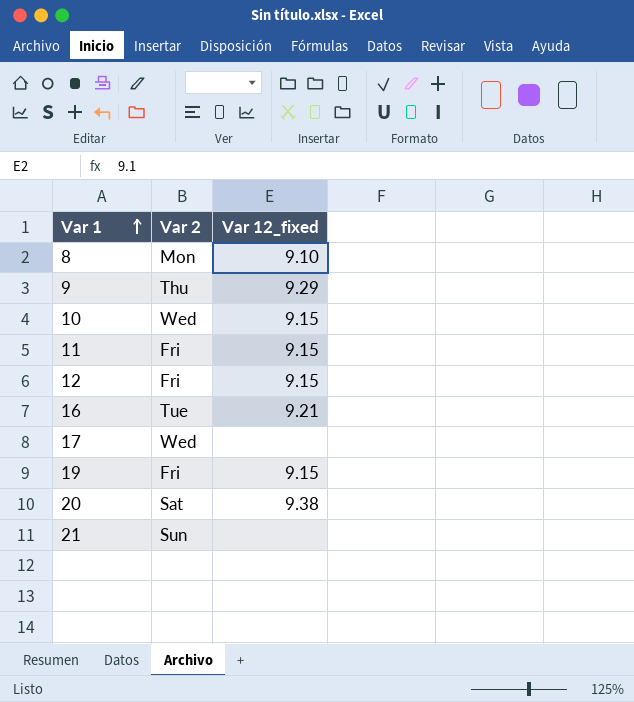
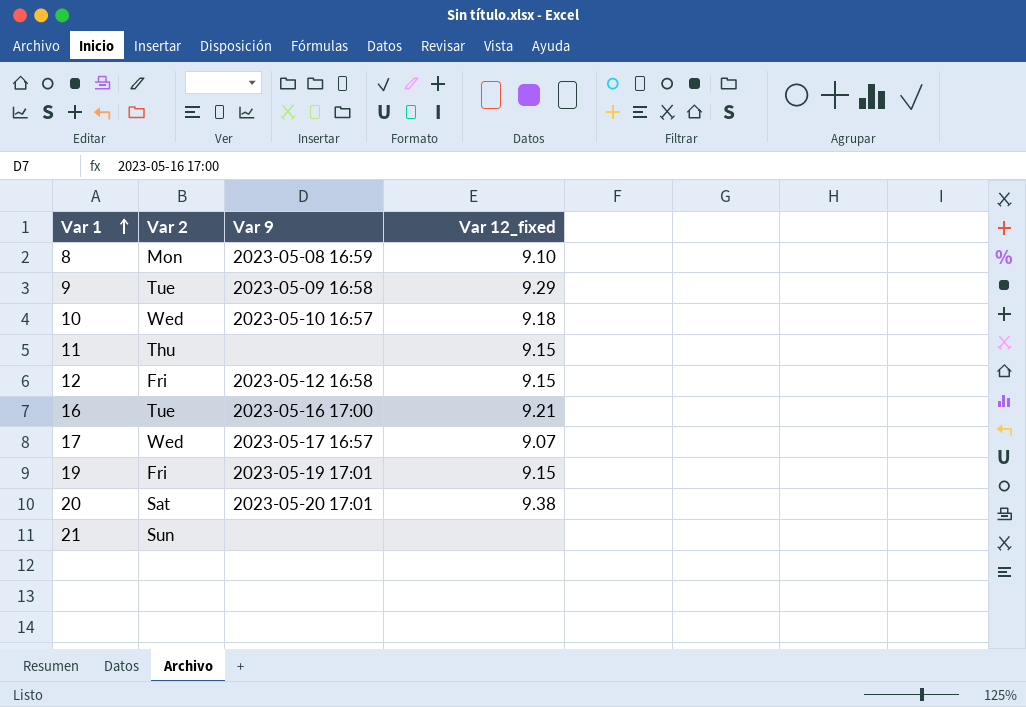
column Var 9 | position: none -> 3
9 | Var 2: Thu -> Tue
10 | Var 12_fixed: 9.15 -> 9.18
11 | Var 2: Fri -> Thu
17 | Var 12_fixed: none -> 9.07

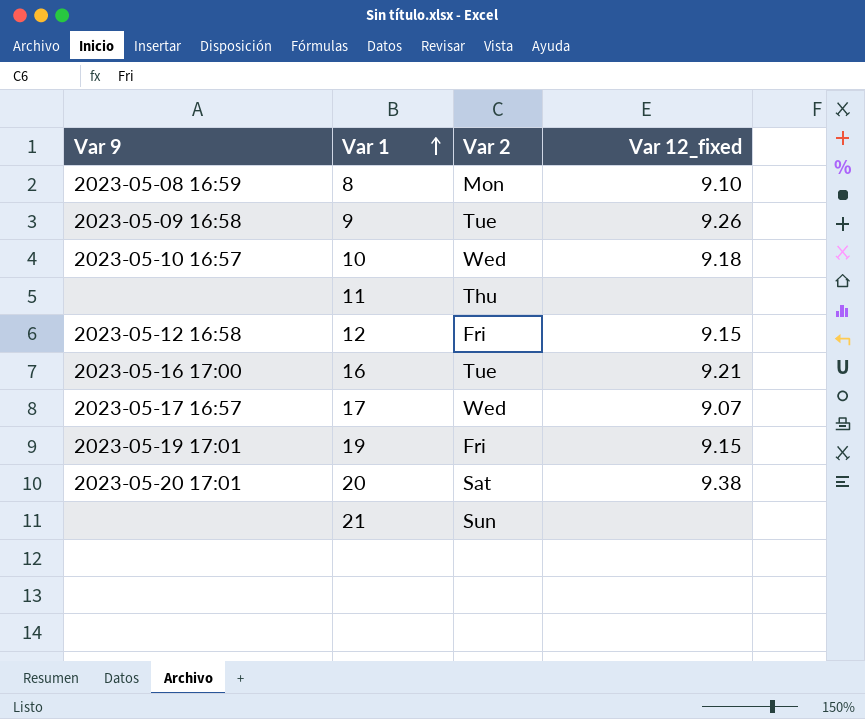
column Var 9 | position: 3 -> 1
9 | Var 12_fixed: 9.29 -> 9.26
11 | Var 12_fixed: 9.15 -> none

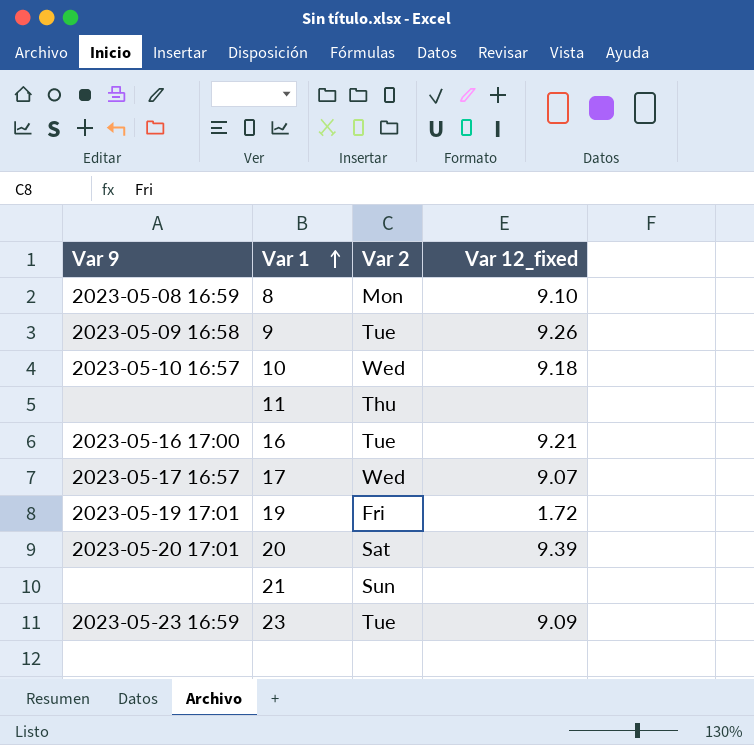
row 12: 2023-05-12 16:58 | Fri | 9.15 -> none
19 | Var 12_fixed: 9.15 -> 1.72
20 | Var 12_fixed: 9.38 -> 9.39
row 23: none -> 2023-05-23 16:59 | Tue | 9.09

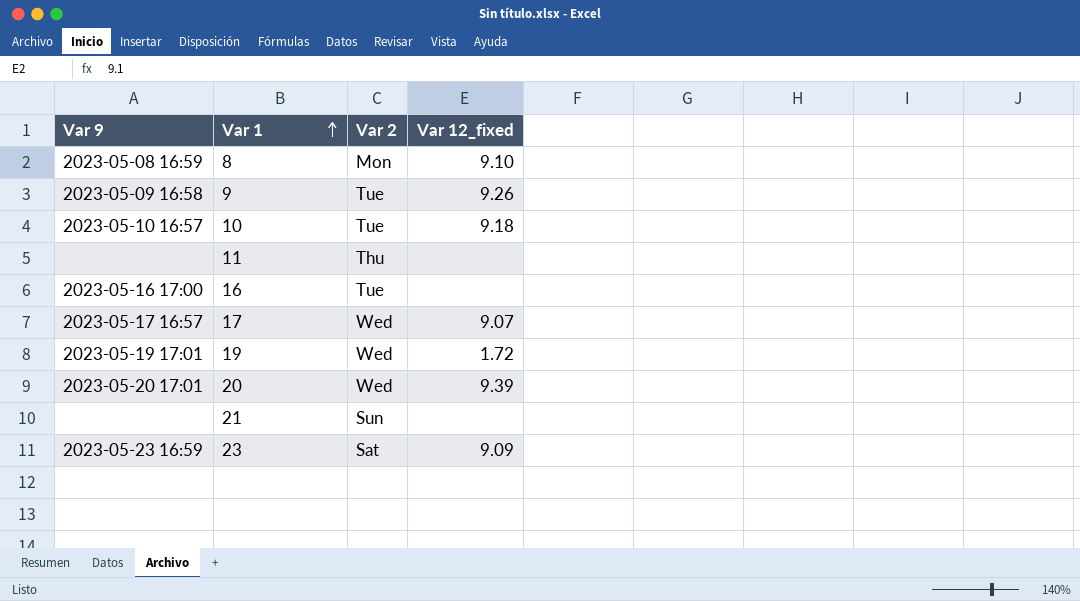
10 | Var 2: Wed -> Tue
16 | Var 12_fixed: 9.21 -> none
19 | Var 2: Fri -> Wed
20 | Var 2: Sat -> Wed
23 | Var 2: Tue -> Sat

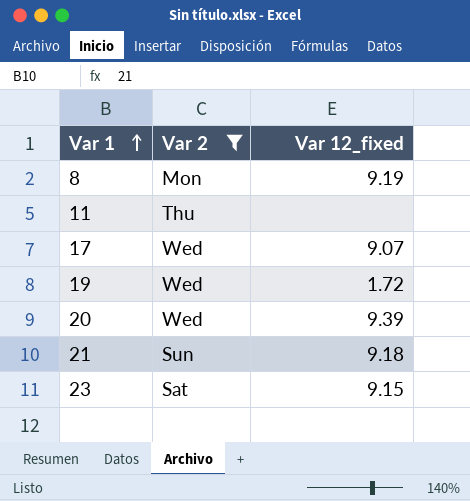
filter: none -> Var 2 != Tue
column Var 9 | position: 1 -> none
8 | Var 12_fixed: 9.10 -> 9.19
21 | Var 12_fixed: none -> 9.18
23 | Var 12_fixed: 9.09 -> 9.15

